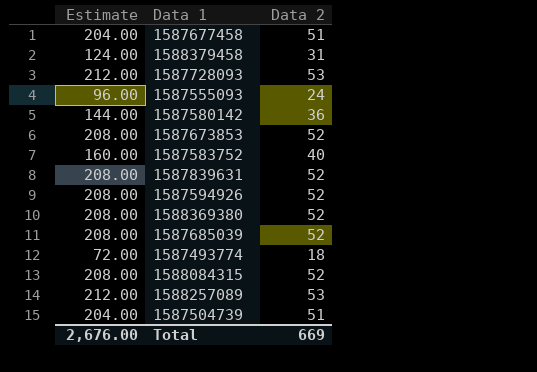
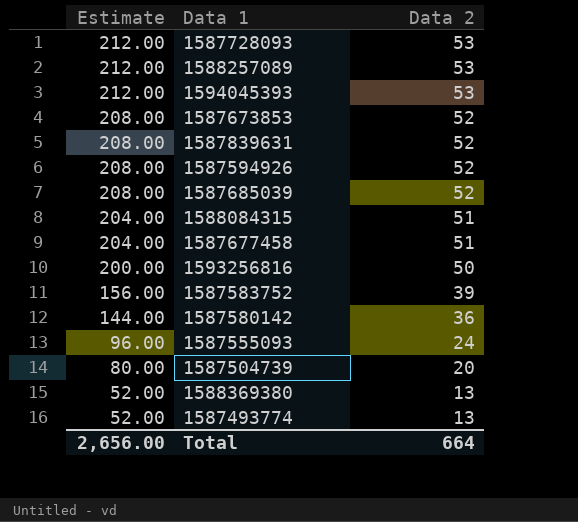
row order: none -> Estimate descending
row 1588379458: 124.00 | 31 -> none
row 1594045393: none -> 212.00 | 53
1588084315 | Estimate: 208.00 -> 204.00
1588084315 | Data 2: 52 -> 51
row 1593256816: none -> 200.00 | 50
1587583752 | Estimate: 160.00 -> 156.00
1587583752 | Data 2: 40 -> 39
1587504739 | Estimate: 204.00 -> 80.00
1587504739 | Data 2: 51 -> 20
1588369380 | Estimate: 208.00 -> 52.00
1588369380 | Data 2: 52 -> 13
1587493774 | Estimate: 72.00 -> 52.00
1587493774 | Data 2: 18 -> 13
Total | Estimate: 2,676.00 -> 2,656.00
Total | Data 2: 669 -> 664

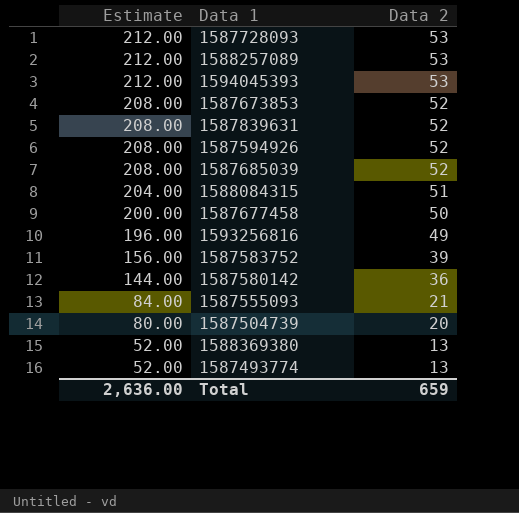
1587677458 | Estimate: 204.00 -> 200.00
1587677458 | Data 2: 51 -> 50
1593256816 | Estimate: 200.00 -> 196.00
1593256816 | Data 2: 50 -> 49
1587555093 | Estimate: 96.00 -> 84.00
1587555093 | Data 2: 24 -> 21
Total | Estimate: 2,656.00 -> 2,636.00
Total | Data 2: 664 -> 659

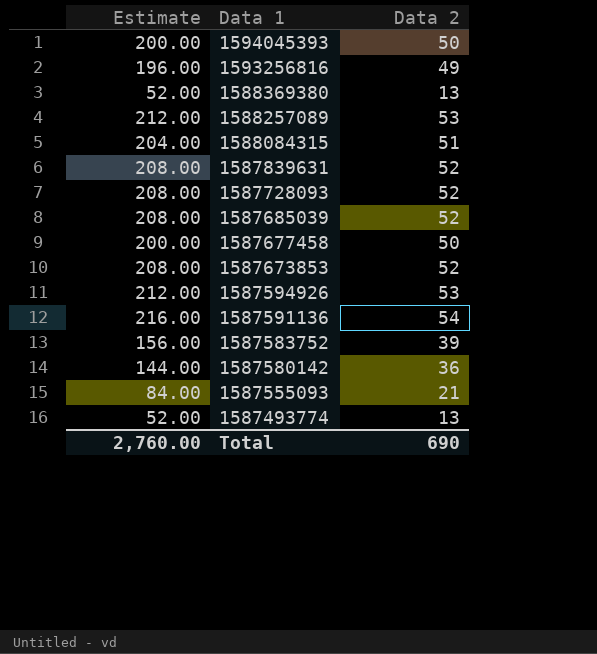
row order: Estimate descending -> Data 1 descending
row 1587504739: 80.00 | 20 -> none
1594045393 | Estimate: 212.00 -> 200.00
1594045393 | Data 2: 53 -> 50
1587728093 | Estimate: 212.00 -> 208.00
1587728093 | Data 2: 53 -> 52
1587594926 | Estimate: 208.00 -> 212.00
1587594926 | Data 2: 52 -> 53
row 1587591136: none -> 216.00 | 54
Total | Estimate: 2,636.00 -> 2,760.00
Total | Data 2: 659 -> 690

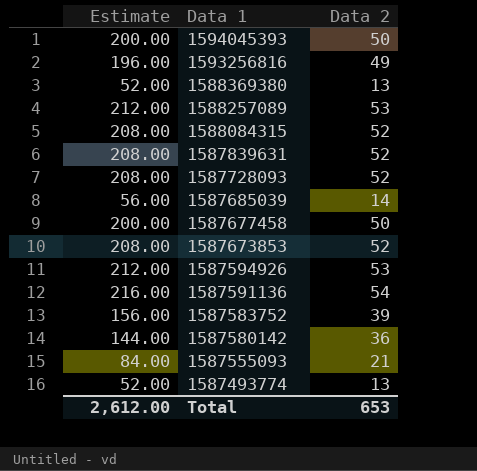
1588084315 | Estimate: 204.00 -> 208.00
1588084315 | Data 2: 51 -> 52
1587685039 | Estimate: 208.00 -> 56.00
1587685039 | Data 2: 52 -> 14
Total | Estimate: 2,760.00 -> 2,612.00
Total | Data 2: 690 -> 653

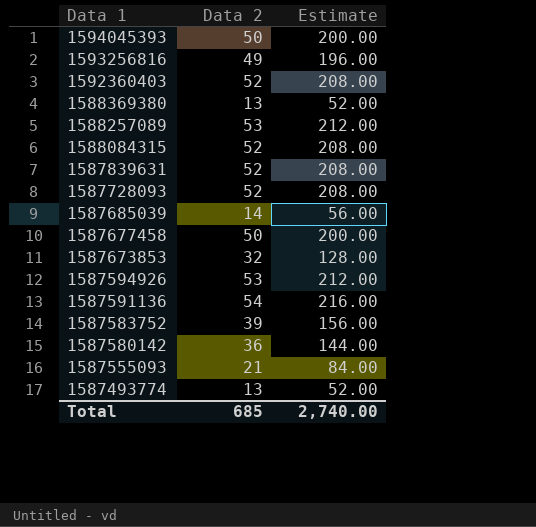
column Estimate | position: 1 -> 3
row 1592360403: none -> 52 | 208.00
1587673853 | Data 2: 52 -> 32
1587673853 | Estimate: 208.00 -> 128.00
Total | Data 2: 653 -> 685
Total | Estimate: 2,612.00 -> 2,740.00

